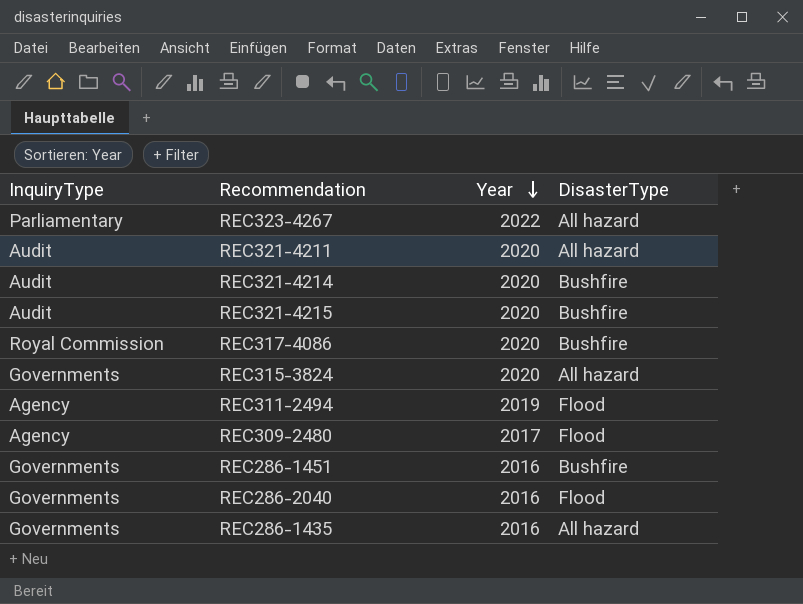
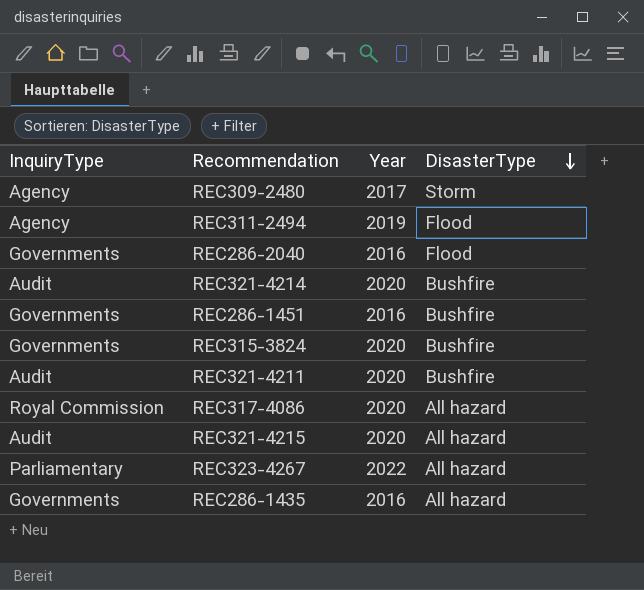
row order: Year descending -> DisasterType descending
REC309-2480 | DisasterType: Flood -> Storm
REC315-3824 | DisasterType: All hazard -> Bushfire
REC321-4211 | DisasterType: All hazard -> Bushfire
REC317-4086 | DisasterType: Bushfire -> All hazard
REC321-4215 | DisasterType: Bushfire -> All hazard

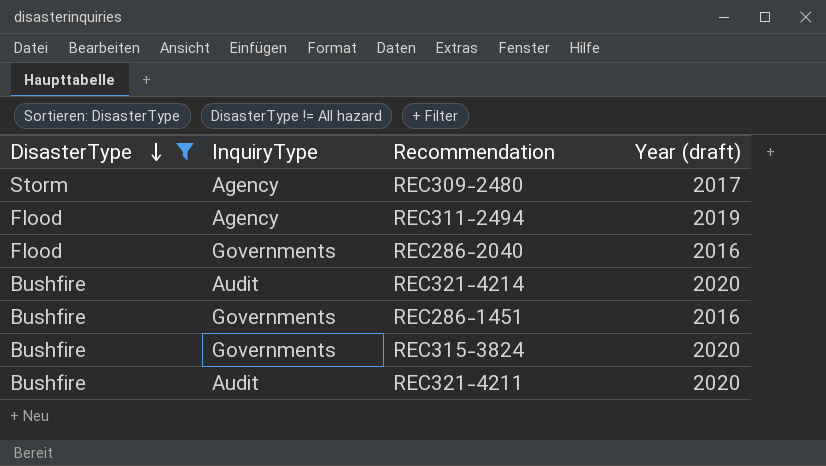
filter: none -> DisasterType != All hazard
column DisasterType | position: 4 -> 1
column name: Year -> Year (draft)

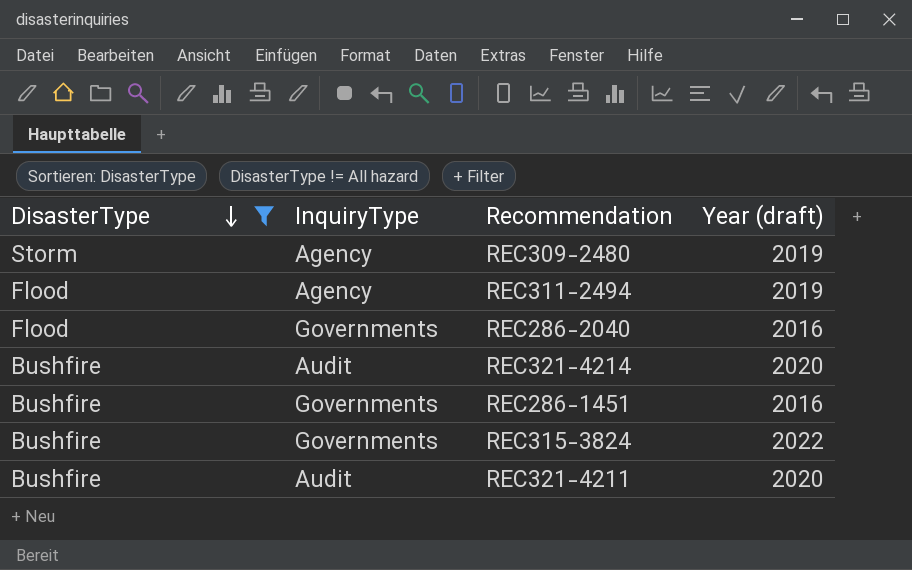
REC309-2480 | Year (draft): 2017 -> 2019
REC315-3824 | Year (draft): 2020 -> 2022

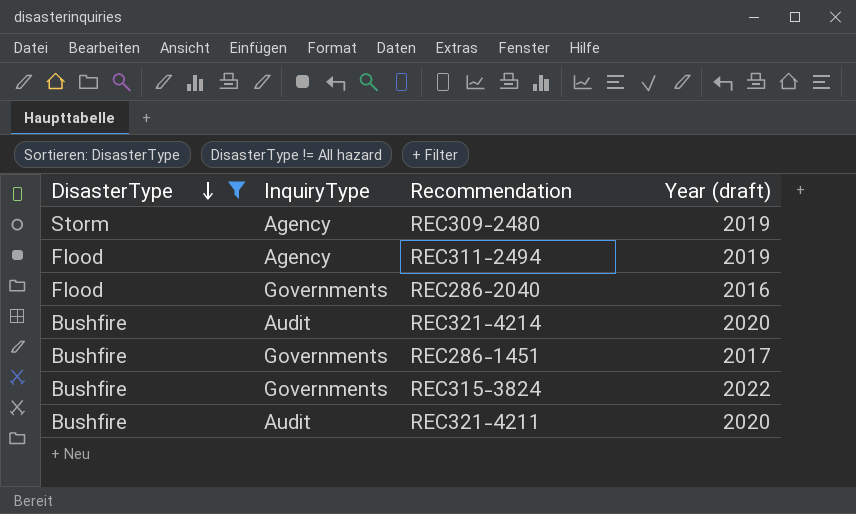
REC286-1451 | Year (draft): 2016 -> 2017

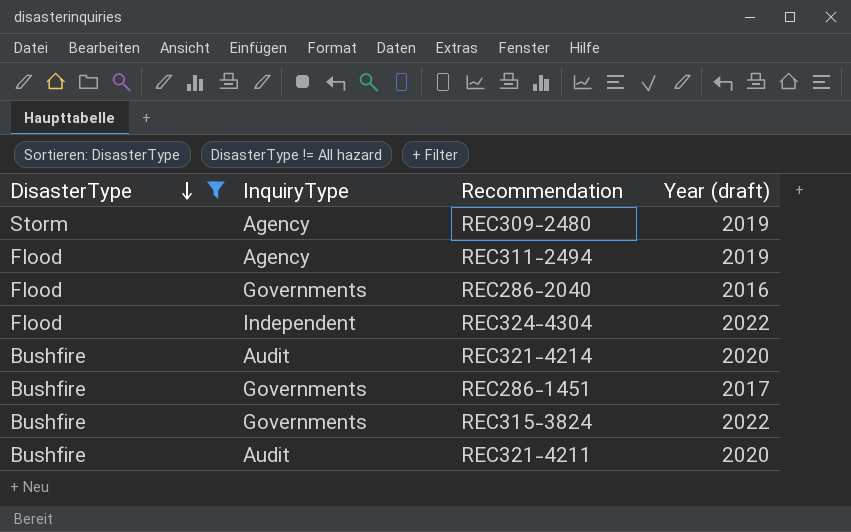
row REC324-4304: none -> Flood | Independent | 2022

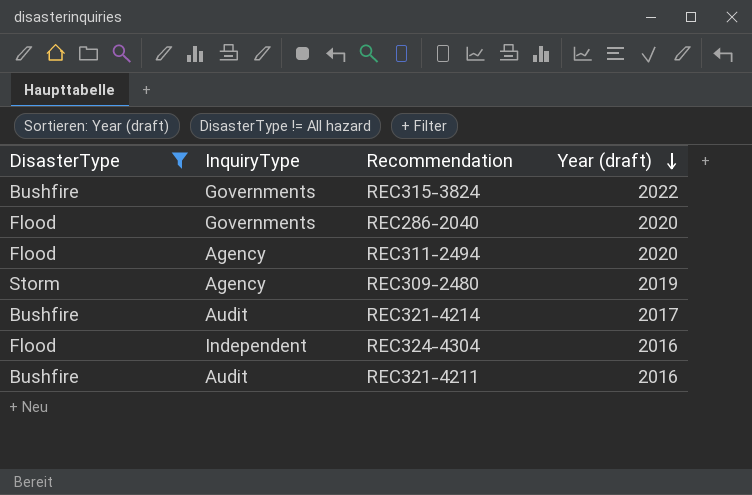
row order: DisasterType descending -> Year (draft) descending
row REC286-1451: Bushfire | Governments | 2017 -> none
REC286-2040 | Year (draft): 2016 -> 2020
REC311-2494 | Year (draft): 2019 -> 2020
REC321-4214 | Year (draft): 2020 -> 2017
REC324-4304 | Year (draft): 2022 -> 2016
REC321-4211 | Year (draft): 2020 -> 2016

